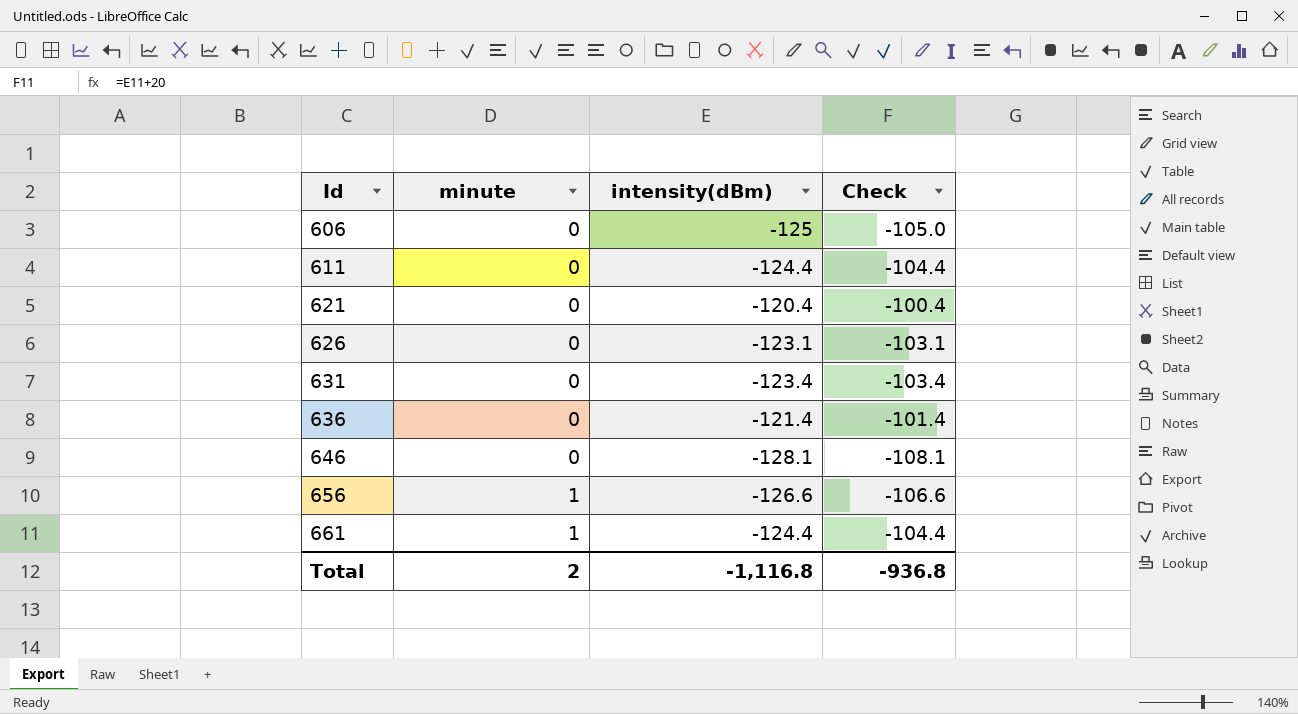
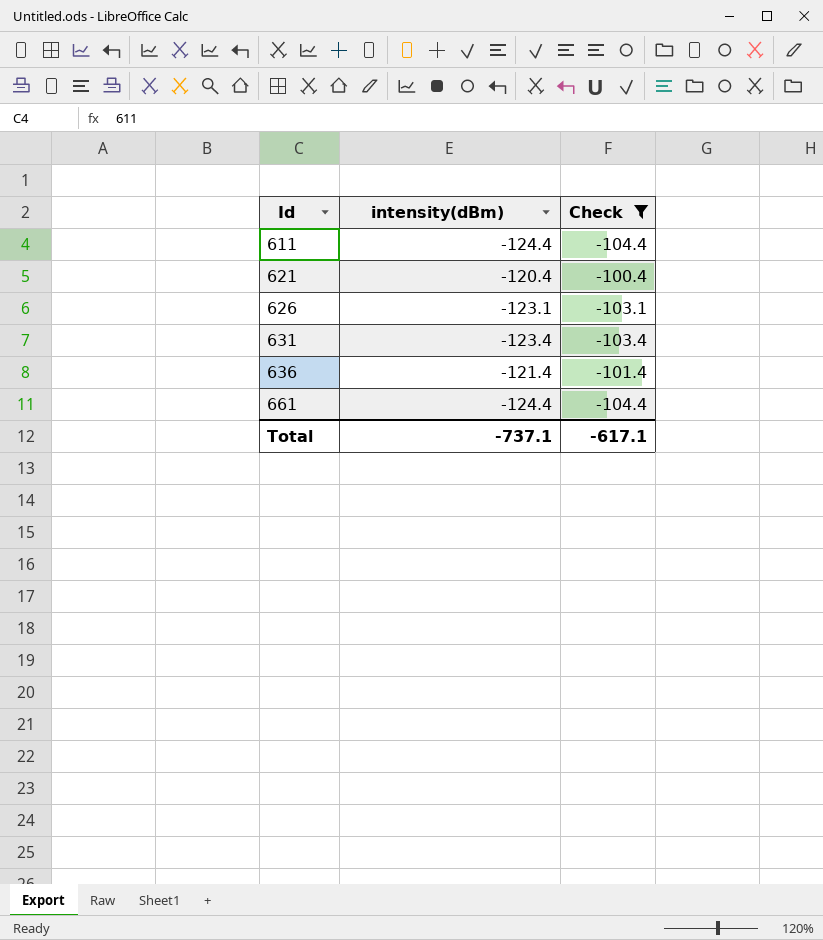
filter: none -> Check >= -104.4
column minute | position: 2 -> none
Total | intensity(dBm): -1,116.8 -> -737.1
Total | Check: -936.8 -> -617.1

